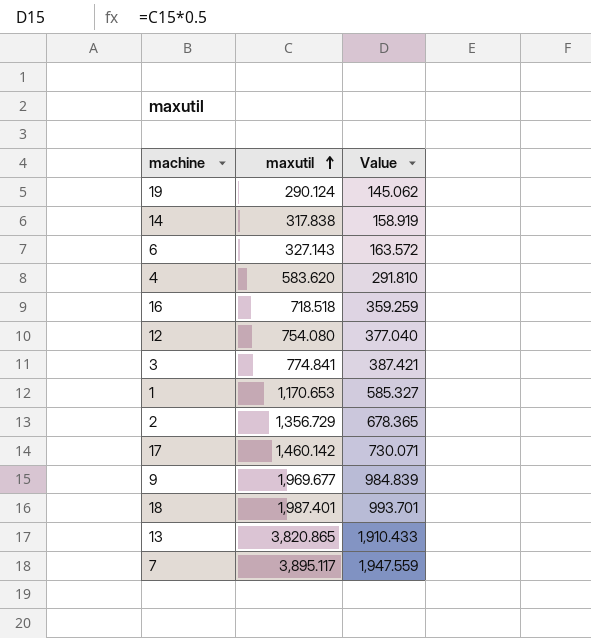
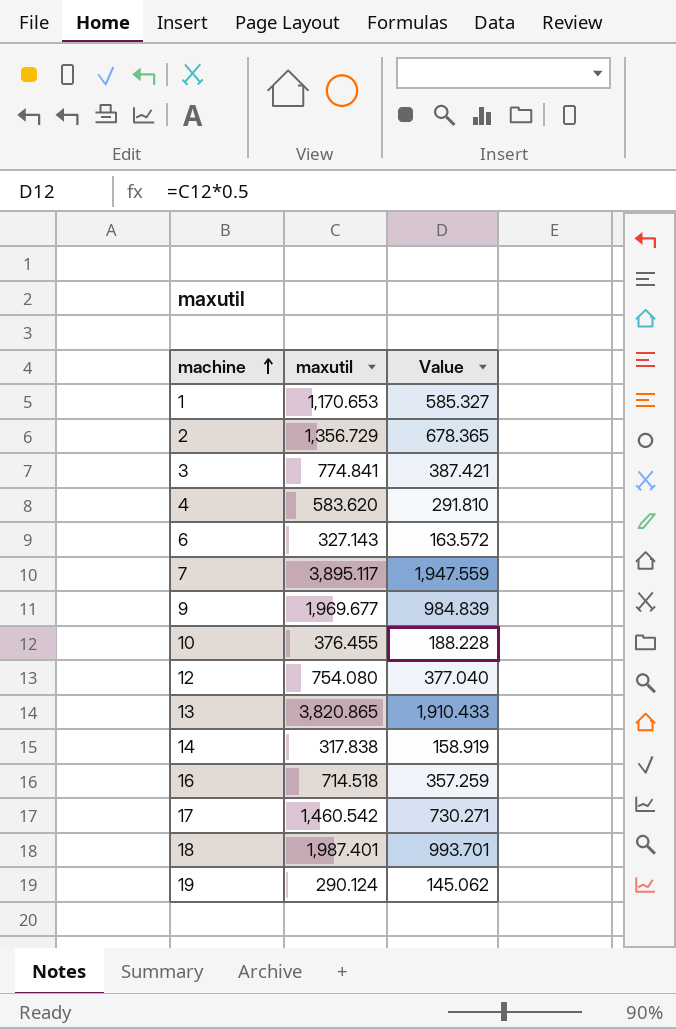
row order: maxutil ascending -> machine ascending
row 10: none -> 376.455 | 188.228
16 | maxutil: 718.518 -> 714.518
16 | Value: 359.259 -> 357.259
17 | maxutil: 1,460.142 -> 1,460.542
17 | Value: 730.071 -> 730.271

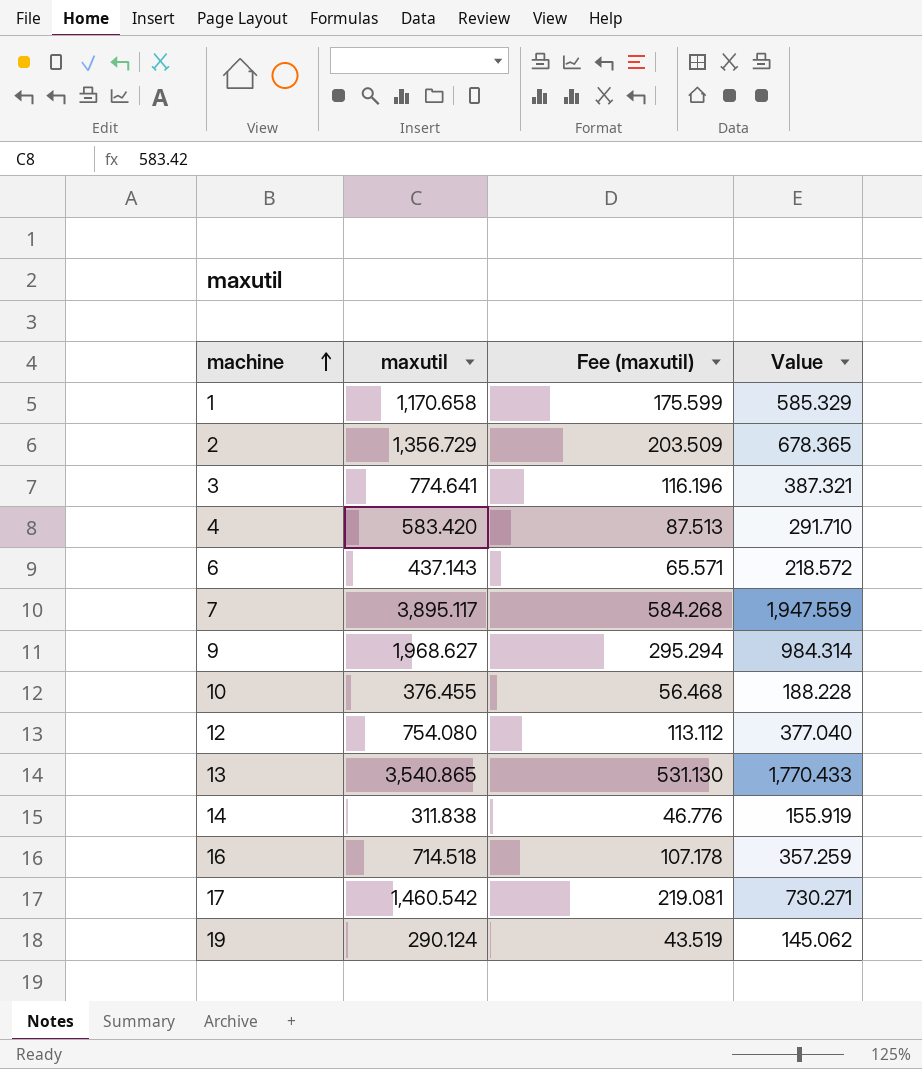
column Fee (maxutil) | formula: none -> [maxutil] * 0.15
row 18: 1,987.401 | 993.701 -> none
1 | maxutil: 1,170.653 -> 1,170.658
1 | Value: 585.327 -> 585.329
3 | maxutil: 774.841 -> 774.641
3 | Value: 387.421 -> 387.321
4 | maxutil: 583.620 -> 583.420
4 | Value: 291.810 -> 291.710
6 | maxutil: 327.143 -> 437.143
6 | Value: 163.572 -> 218.572
9 | maxutil: 1,969.677 -> 1,968.627
9 | Value: 984.839 -> 984.314
13 | maxutil: 3,820.865 -> 3,540.865
13 | Value: 1,910.433 -> 1,770.433
14 | maxutil: 317.838 -> 311.838
14 | Value: 158.919 -> 155.919

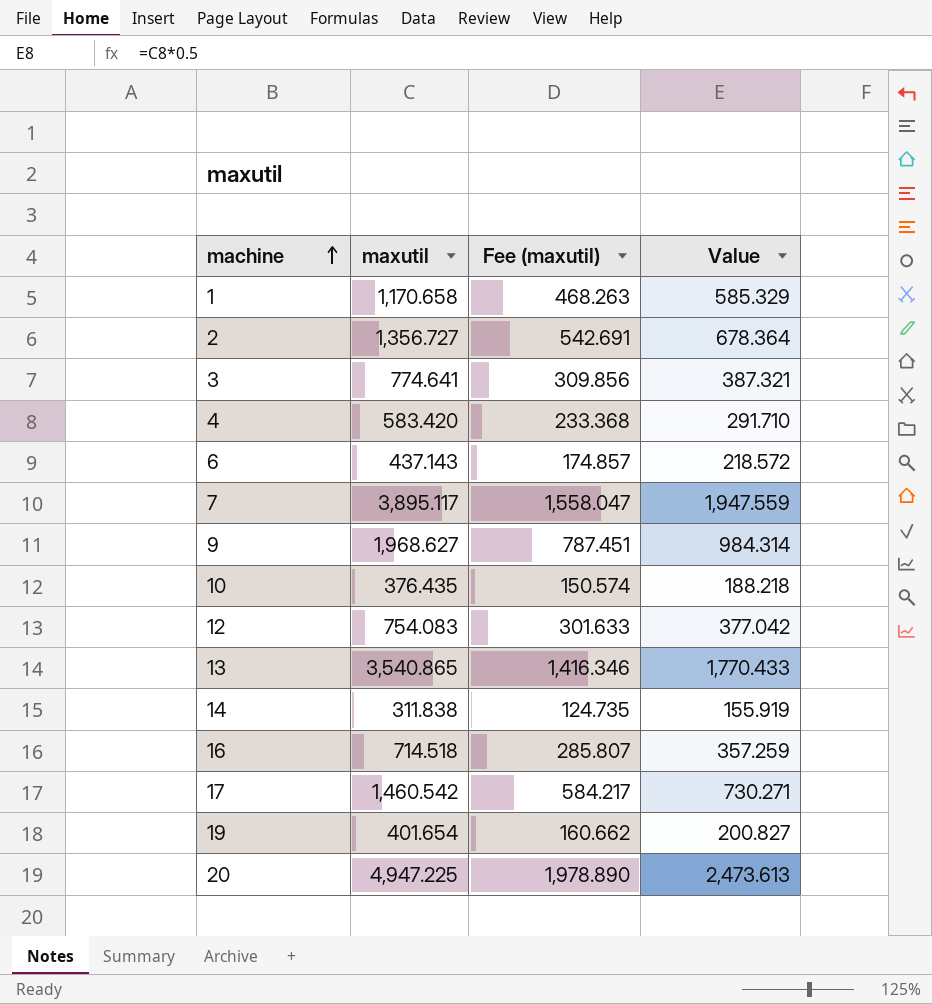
column Fee (maxutil) | formula: [maxutil] * 0.15 -> [maxutil] * 0.4
2 | maxutil: 1,356.729 -> 1,356.727
2 | Value: 678.365 -> 678.364
10 | maxutil: 376.455 -> 376.435
10 | Value: 188.228 -> 188.218
12 | maxutil: 754.080 -> 754.083
12 | Value: 377.040 -> 377.042
19 | maxutil: 290.124 -> 401.654
19 | Value: 145.062 -> 200.827
row 20: none -> 4,947.225 | 1,978.890 | 2,473.613

